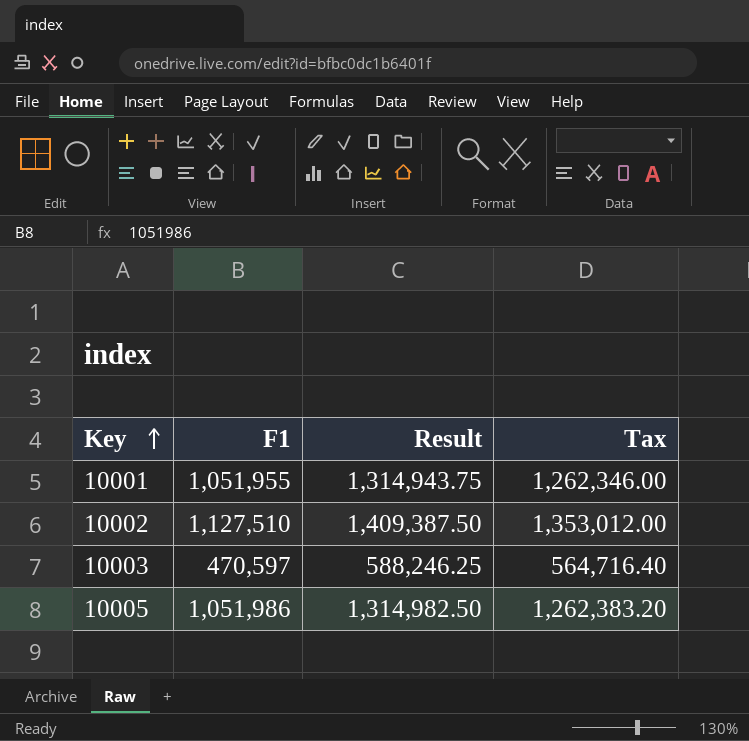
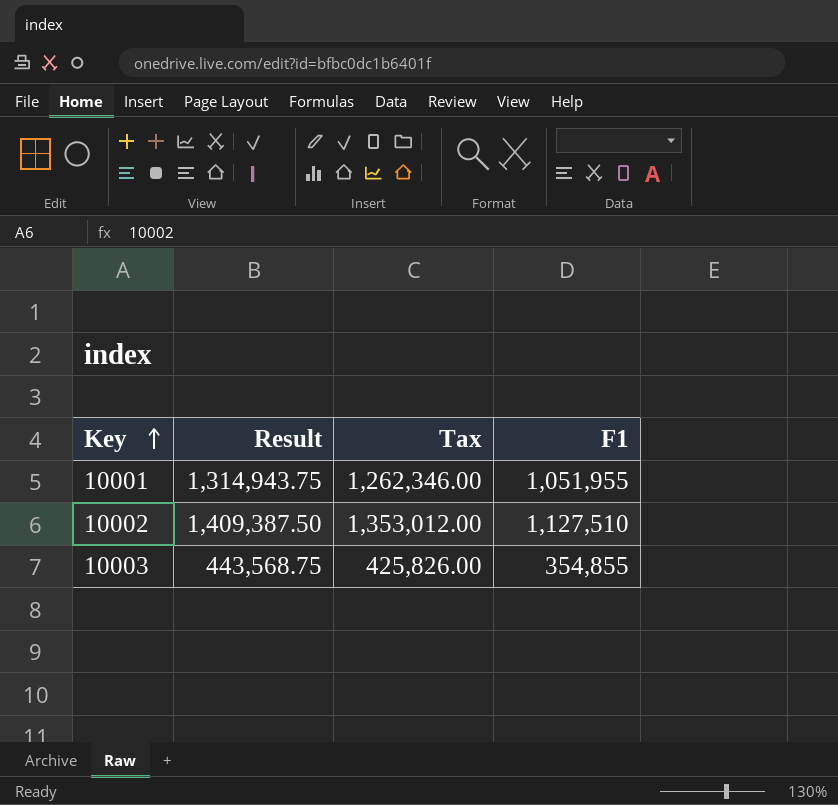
column F1 | position: 2 -> 4
row 10005: 1,051,986 | 1,314,982.50 | 1,262,383.20 -> none
10003 | Result: 588,246.25 -> 443,568.75
10003 | Tax: 564,716.40 -> 425,826.00
10003 | F1: 470,597 -> 354,855

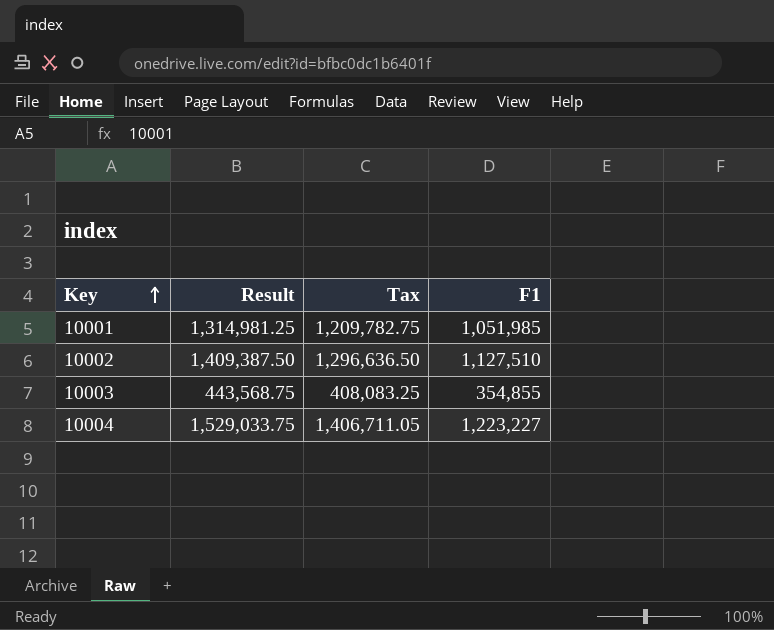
column Tax | formula: [F1] * 1.2 -> [F1] * 1.15
10001 | Result: 1,314,943.75 -> 1,314,981.25
10001 | F1: 1,051,955 -> 1,051,985
row 10004: none -> 1,529,033.75 | 1,406,711.05 | 1,223,227

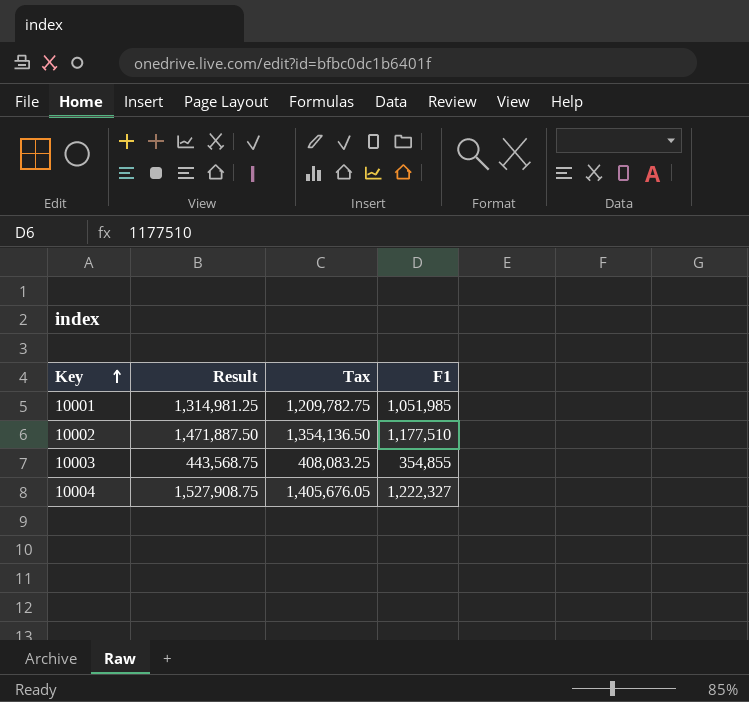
10002 | Result: 1,409,387.50 -> 1,471,887.50
10002 | Tax: 1,296,636.50 -> 1,354,136.50
10002 | F1: 1,127,510 -> 1,177,510
10004 | Result: 1,529,033.75 -> 1,527,908.75
10004 | Tax: 1,406,711.05 -> 1,405,676.05
10004 | F1: 1,223,227 -> 1,222,327

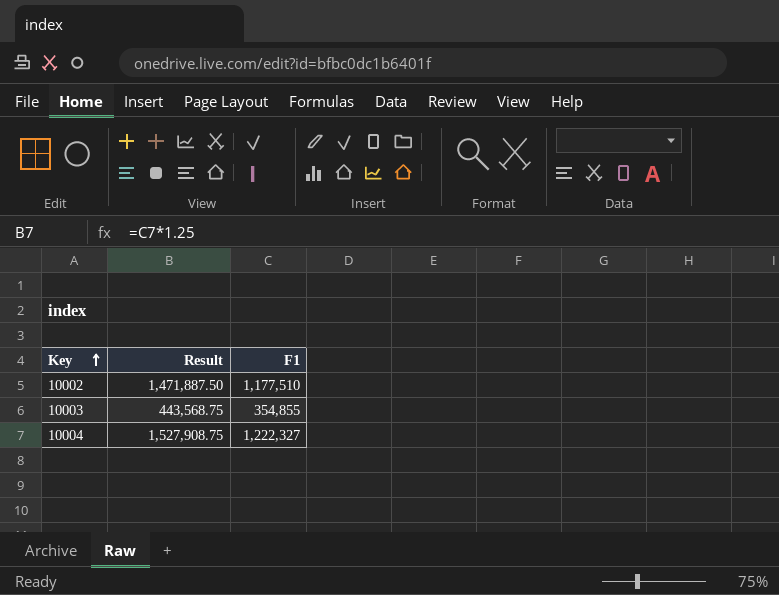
column Tax | formula: [F1] * 1.15 -> none
row 10001: 1,314,981.25 | 1,209,782.75 | 1,051,985 -> none

